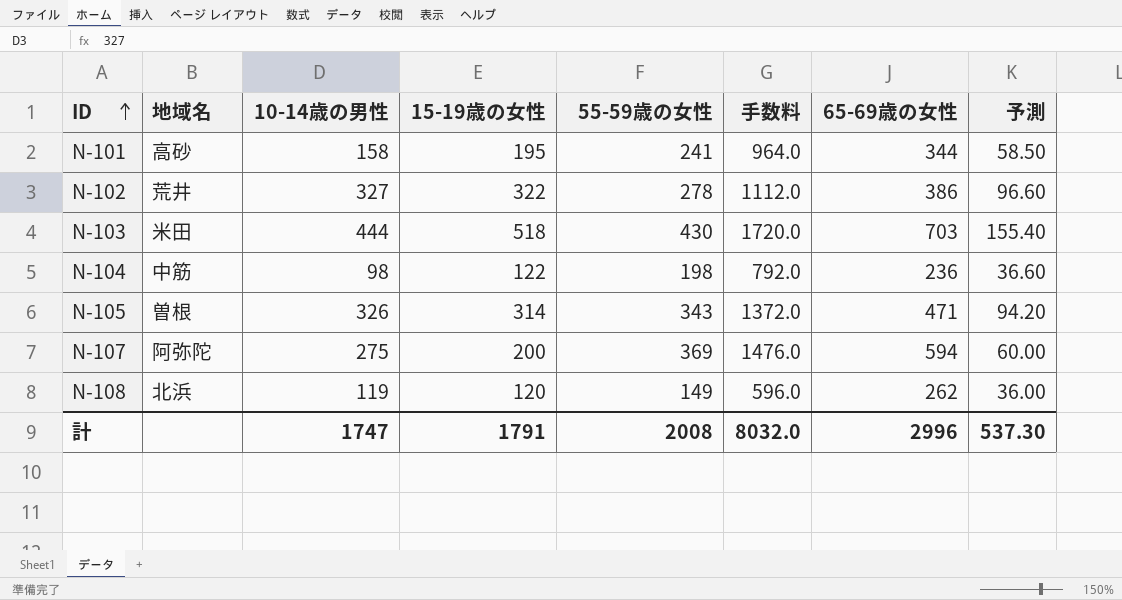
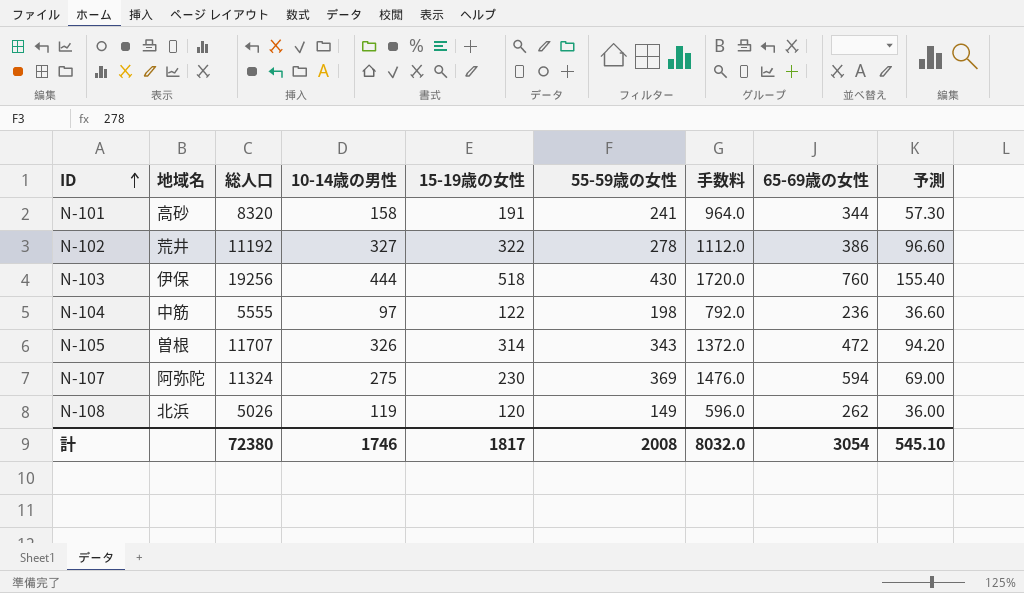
column 総人口 | position: none -> 3
N-101 | 15-19歳の女性: 195 -> 191
N-101 | 予測: 58.50 -> 57.30
N-103 | 地域名: 米田 -> 伊保
N-103 | 65-69歳の女性: 703 -> 760
N-104 | 10-14歳の男性: 98 -> 97
N-105 | 65-69歳の女性: 471 -> 472
N-107 | 15-19歳の女性: 200 -> 230
N-107 | 予測: 60.00 -> 69.00
計 | 10-14歳の男性: 1747 -> 1746
計 | 15-19歳の女性: 1791 -> 1817
計 | 65-69歳の女性: 2996 -> 3054
計 | 予測: 537.30 -> 545.10

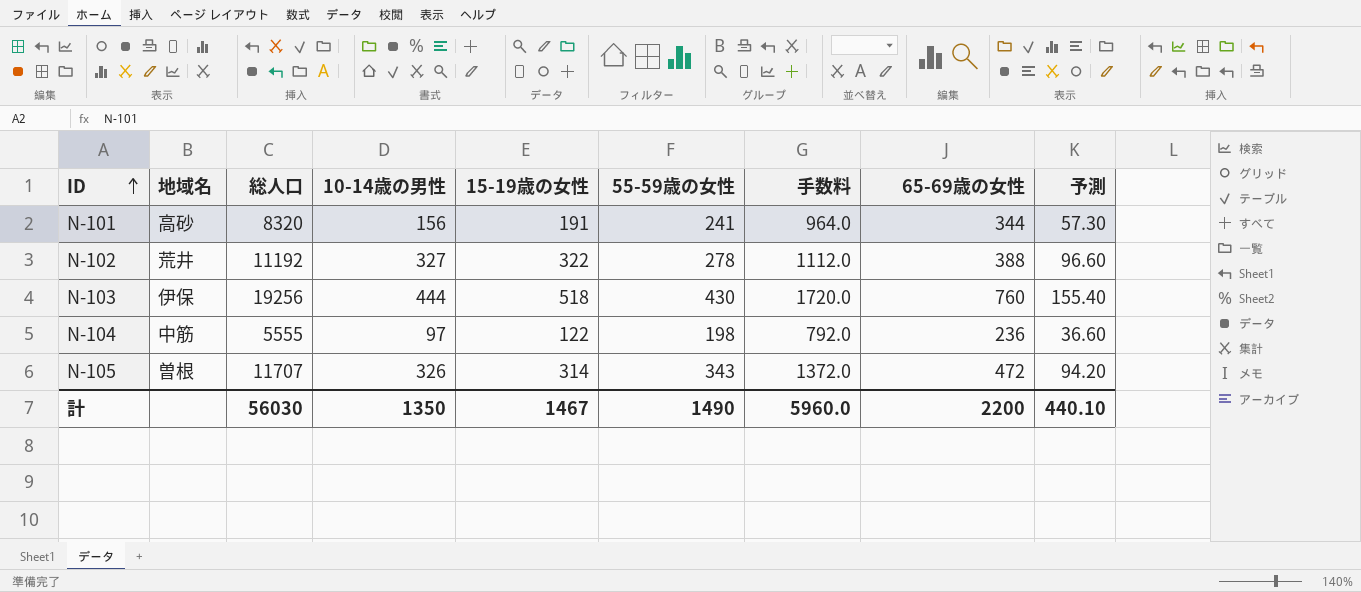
row N-107: 阿弥陀 | 11324 | 275 | 230 | 369 | 1476.0 | 594 | 69.00 -> none
row N-108: 北浜 | 5026 | 119 | 120 | 149 | 596.0 | 262 | 36.00 -> none
N-101 | 10-14歳の男性: 158 -> 156
N-102 | 65-69歳の女性: 386 -> 388
計 | 総人口: 72380 -> 56030
計 | 10-14歳の男性: 1746 -> 1350
計 | 15-19歳の女性: 1817 -> 1467
計 | 55-59歳の女性: 2008 -> 1490
計 | 手数料: 8032.0 -> 5960.0
計 | 65-69歳の女性: 3054 -> 2200
計 | 予測: 545.10 -> 440.10

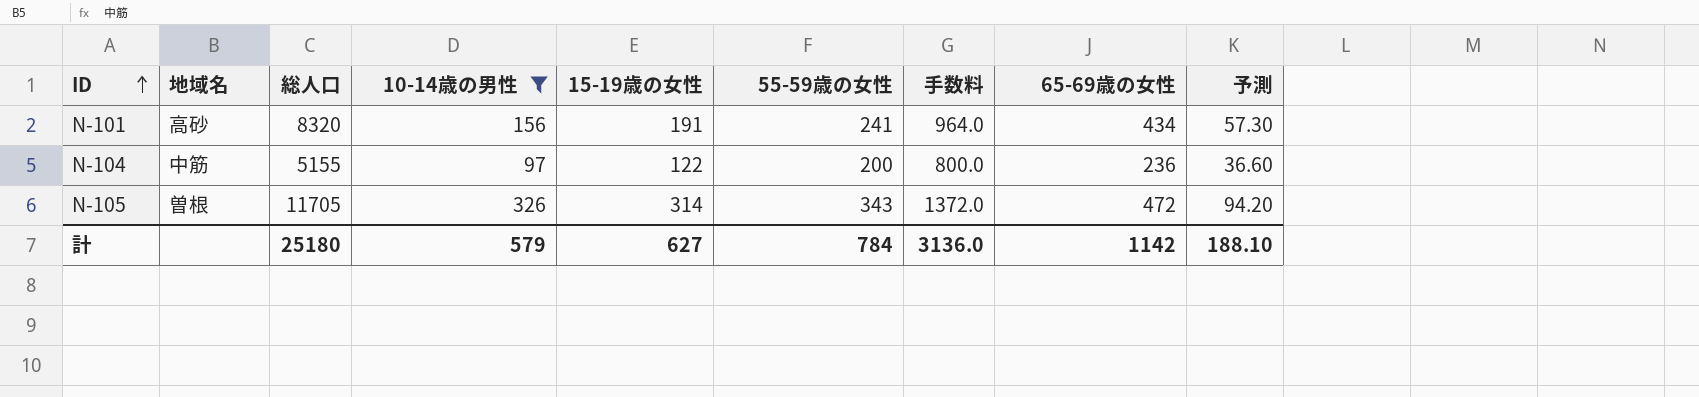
filter: none -> 10-14歳の男性 <= 326
N-101 | 65-69歳の女性: 344 -> 434
N-104 | 総人口: 5555 -> 5155
N-104 | 55-59歳の女性: 198 -> 200
N-104 | 手数料: 792.0 -> 800.0
N-105 | 総人口: 11707 -> 11705
計 | 総人口: 56030 -> 25180
計 | 10-14歳の男性: 1350 -> 579
計 | 15-19歳の女性: 1467 -> 627
計 | 55-59歳の女性: 1490 -> 784
計 | 手数料: 5960.0 -> 3136.0
計 | 65-69歳の女性: 2200 -> 1142
計 | 予測: 440.10 -> 188.10

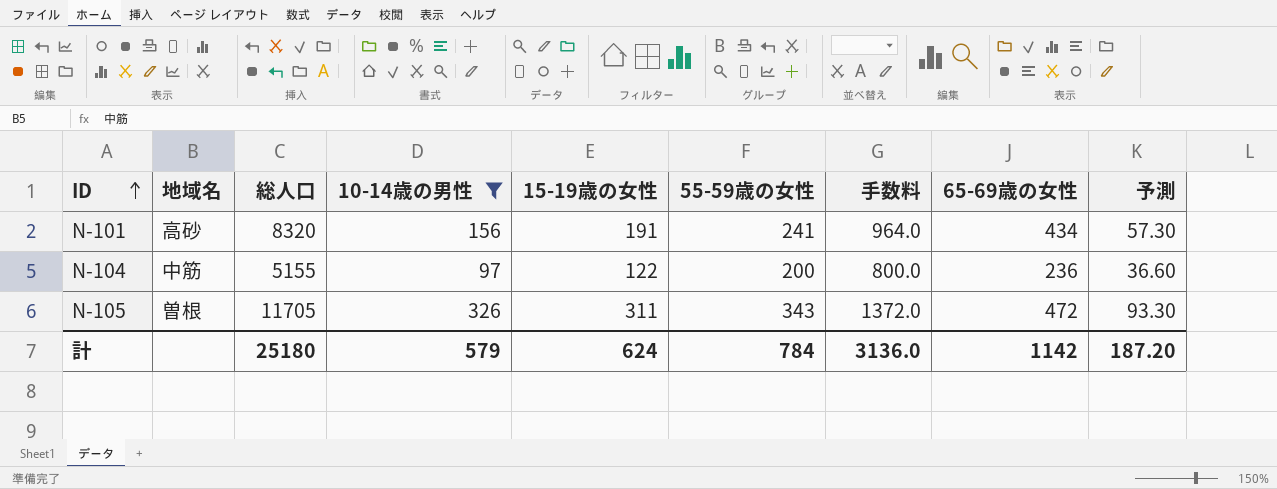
N-105 | 15-19歳の女性: 314 -> 311
N-105 | 予測: 94.20 -> 93.30
計 | 15-19歳の女性: 627 -> 624
計 | 予測: 188.10 -> 187.20

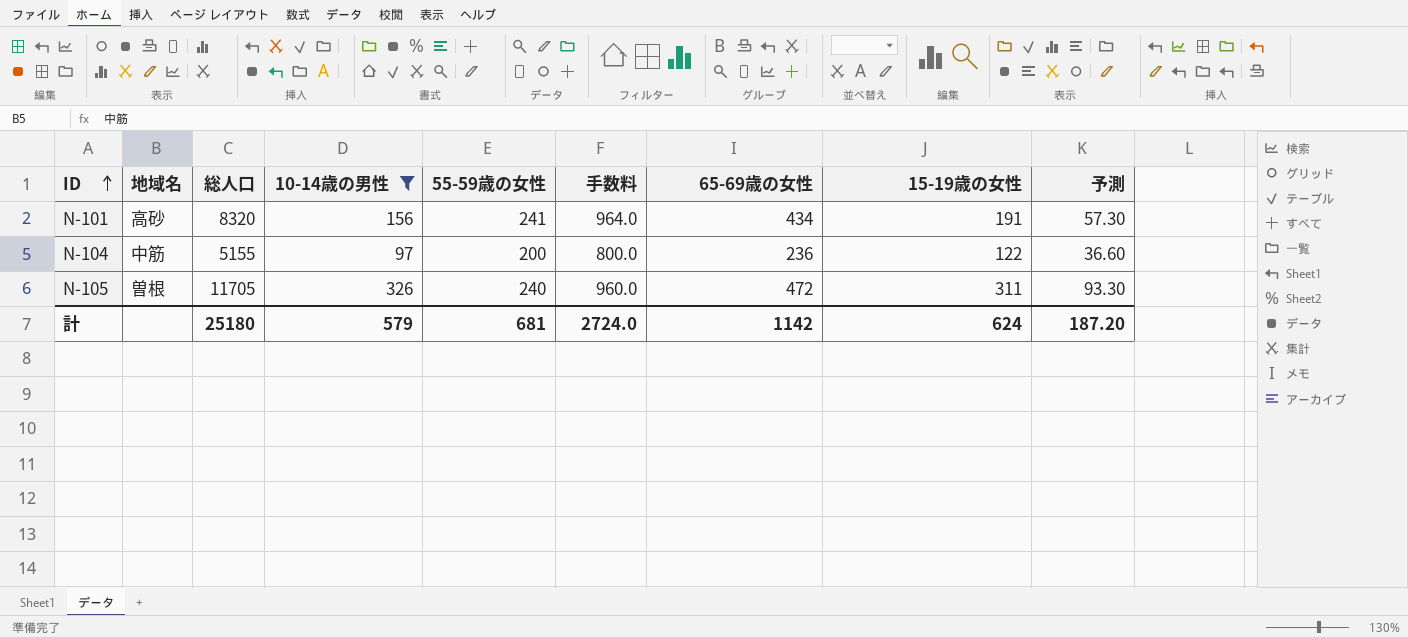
column 15-19歳の女性 | position: 5 -> 8
N-105 | 55-59歳の女性: 343 -> 240
N-105 | 手数料: 1372.0 -> 960.0
計 | 55-59歳の女性: 784 -> 681
計 | 手数料: 3136.0 -> 2724.0

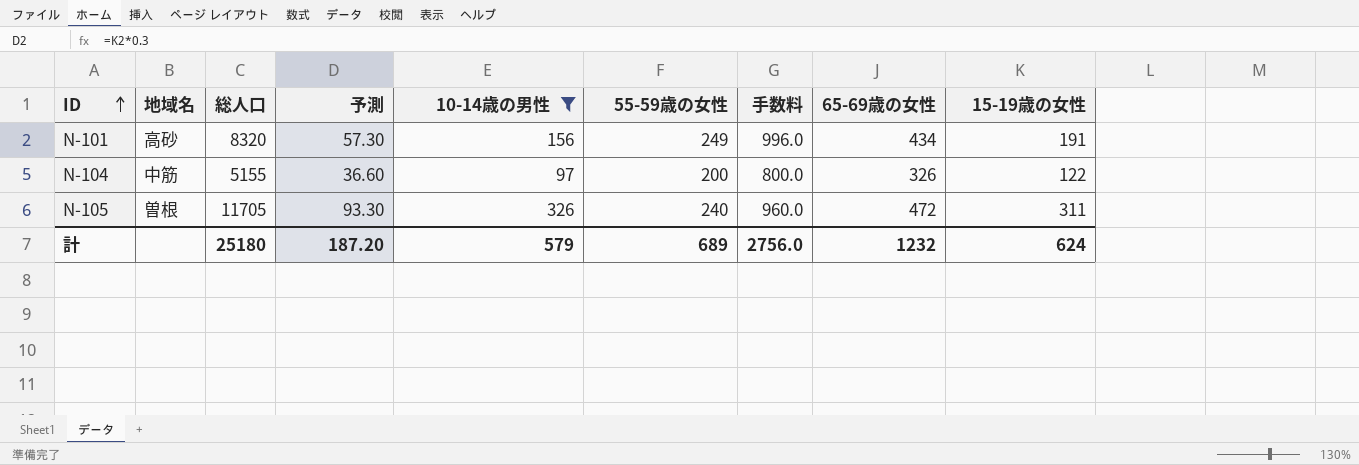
column 予測 | position: 9 -> 4
N-101 | 55-59歳の女性: 241 -> 249
N-101 | 手数料: 964.0 -> 996.0
N-104 | 65-69歳の女性: 236 -> 326
計 | 55-59歳の女性: 681 -> 689
計 | 手数料: 2724.0 -> 2756.0
計 | 65-69歳の女性: 1142 -> 1232

